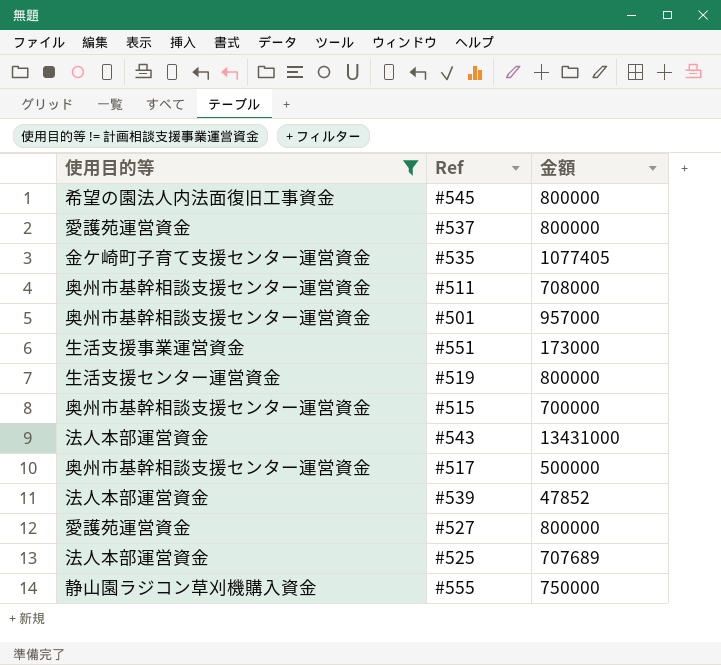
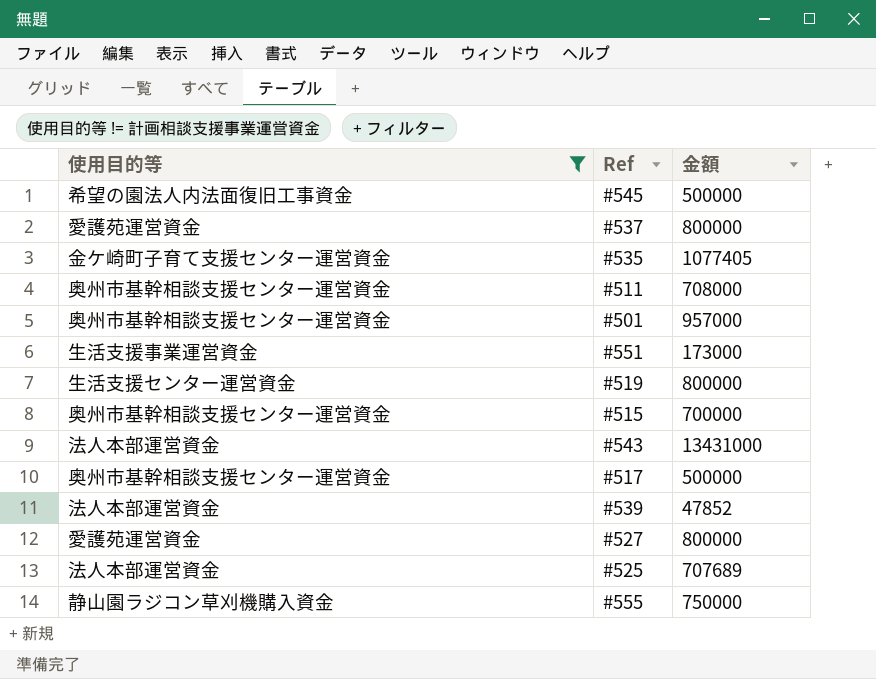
#545 | 金額: 800000 -> 500000

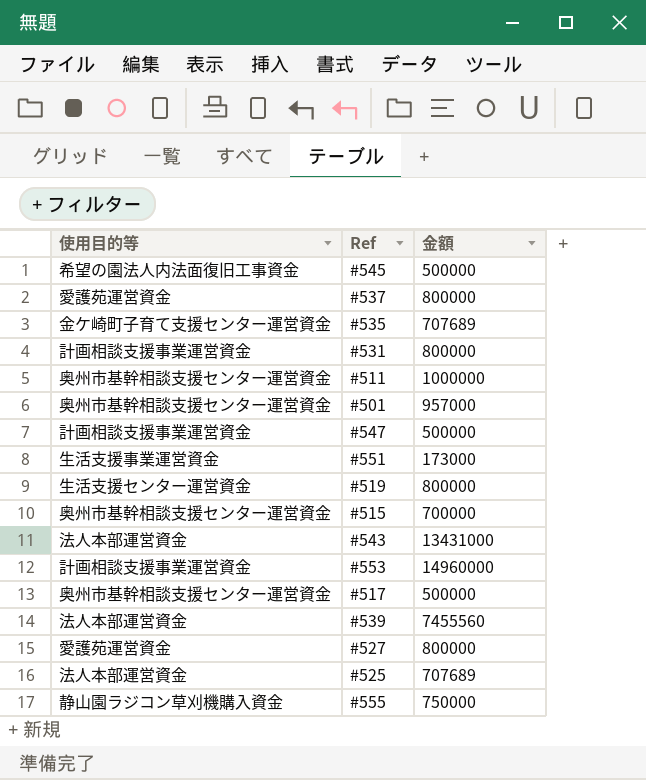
filter: 使用目的等 != 計画相談支援事業運営資金 -> none
#535 | 金額: 1077405 -> 707689
#511 | 金額: 708000 -> 1000000
#539 | 金額: 47852 -> 7455560

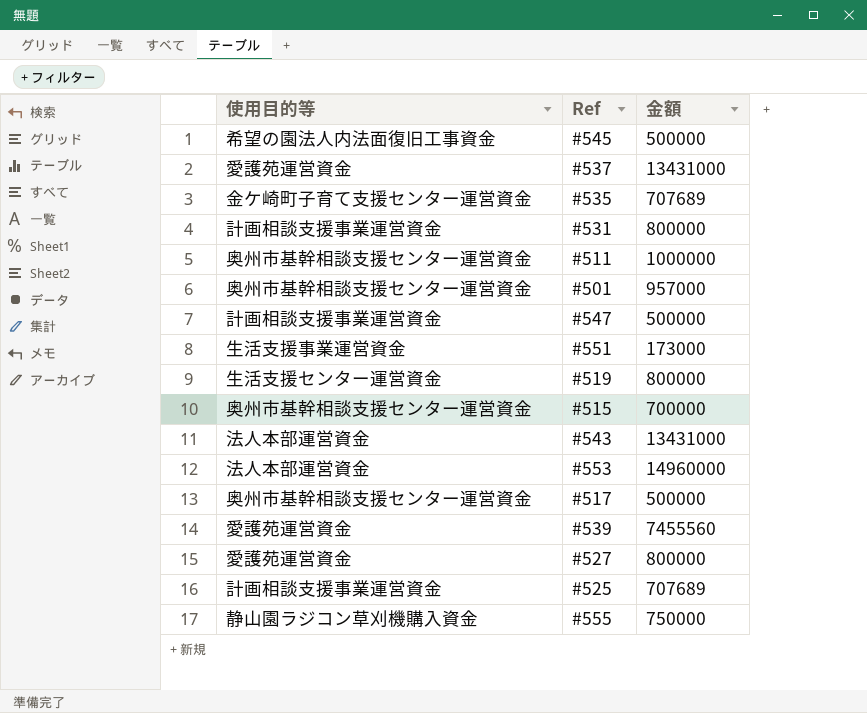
#537 | 金額: 800000 -> 13431000
#553 | 使用目的等: 計画相談支援事業運営資金 -> 法人本部運営資金
#539 | 使用目的等: 法人本部運営資金 -> 愛護苑運営資金
#525 | 使用目的等: 法人本部運営資金 -> 計画相談支援事業運営資金

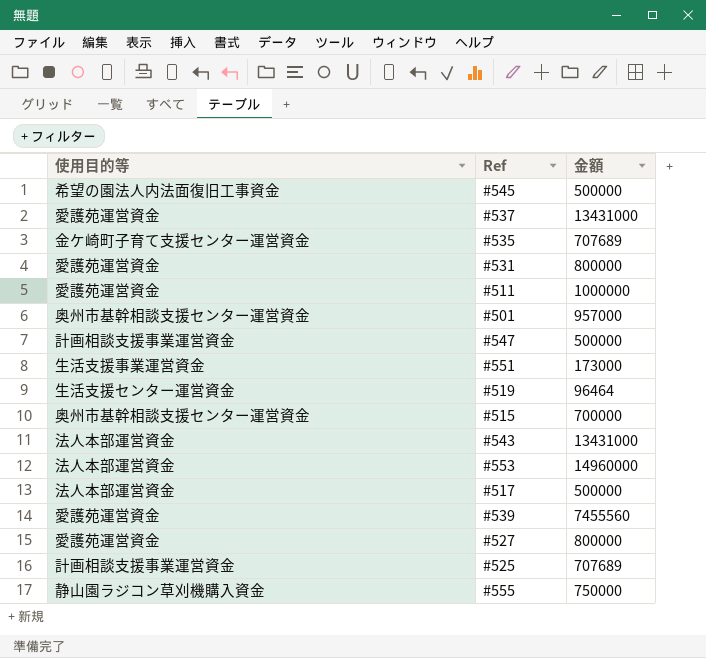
#531 | 使用目的等: 計画相談支援事業運営資金 -> 愛護苑運営資金
#511 | 使用目的等: 奥州市基幹相談支援センター運営資金 -> 愛護苑運営資金
#519 | 金額: 800000 -> 96464
#517 | 使用目的等: 奥州市基幹相談支援センター運営資金 -> 法人本部運営資金

